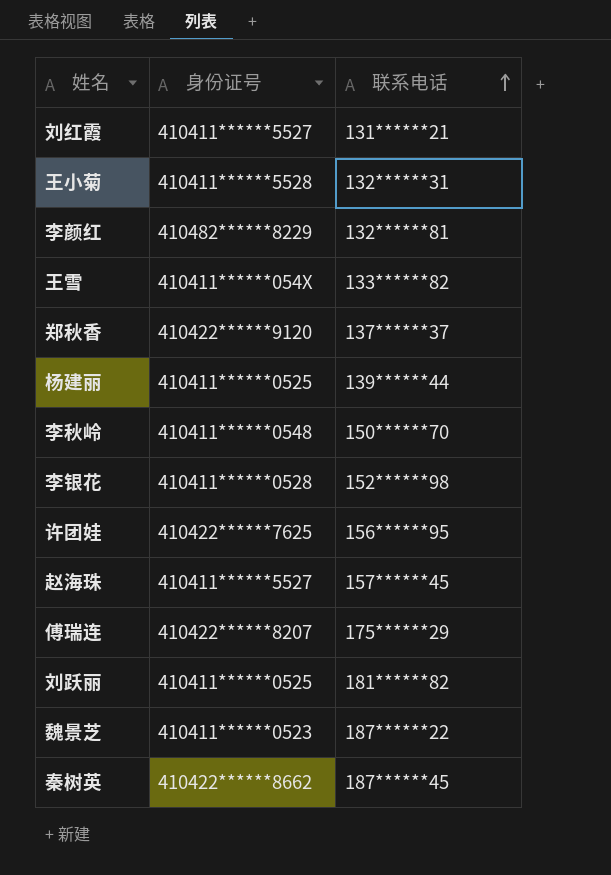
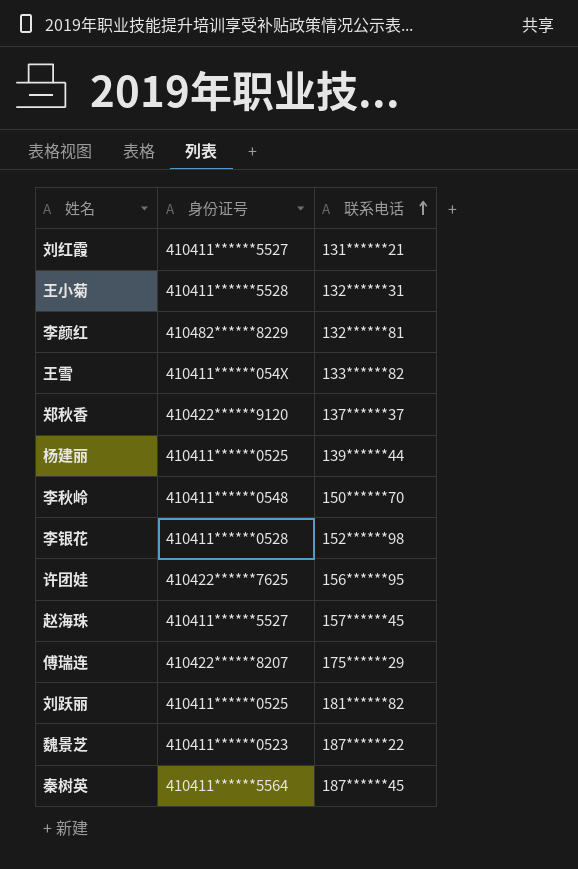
秦树英 | 身份证号: 410422******8662 -> 410411******5564

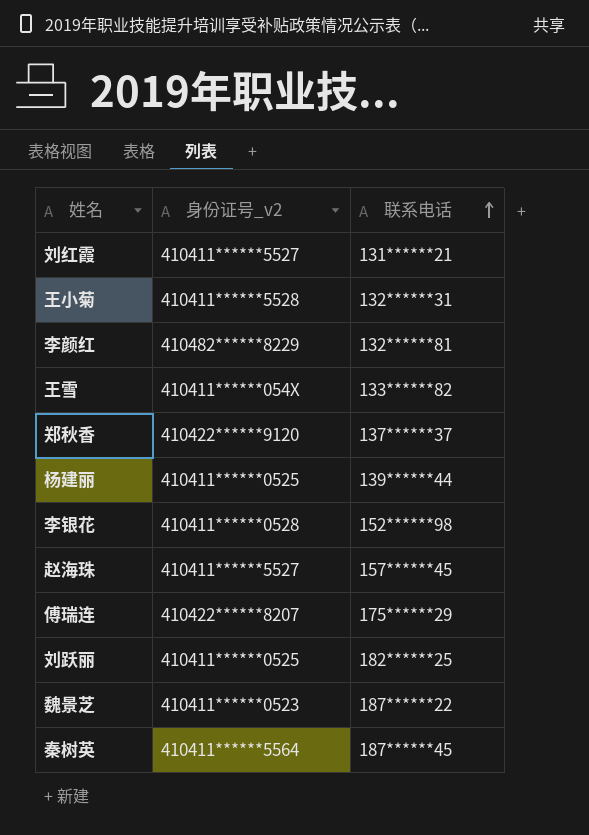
column name: 身份证号 -> 身份证号_v2
row 李秋岭: 410411******0548 | 150******70 -> none
row 许团娃: 410422******7625 | 156******95 -> none
刘跃丽 | 联系电话: 181******82 -> 182******25

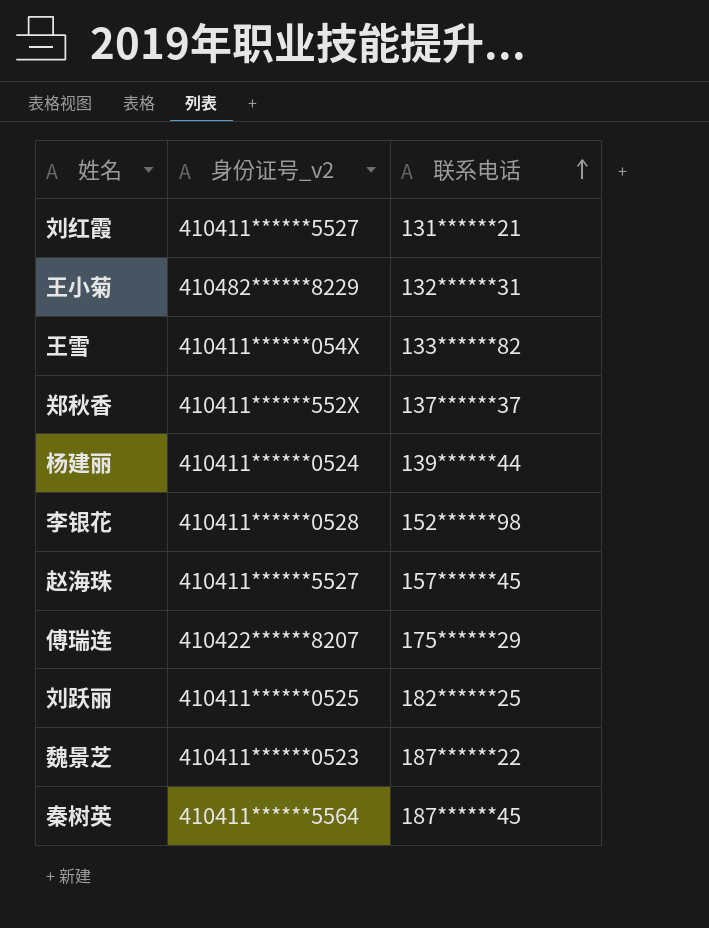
row 李颜红: 410482******8229 | 132******81 -> none
王小菊 | 身份证号_v2: 410411******5528 -> 410482******8229
郑秋香 | 身份证号_v2: 410422******9120 -> 410411******552X
杨建丽 | 身份证号_v2: 410411******0525 -> 410411******0524

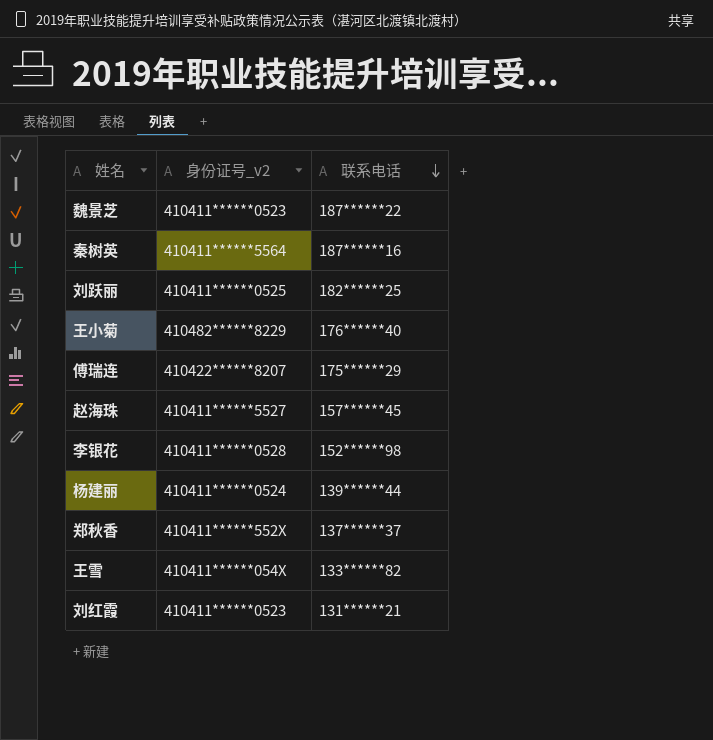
row order: 联系电话 ascending -> 联系电话 descending
秦树英 | 联系电话: 187******45 -> 187******16
王小菊 | 联系电话: 132******31 -> 176******40
刘红霞 | 身份证号_v2: 410411******5527 -> 410411******0523

